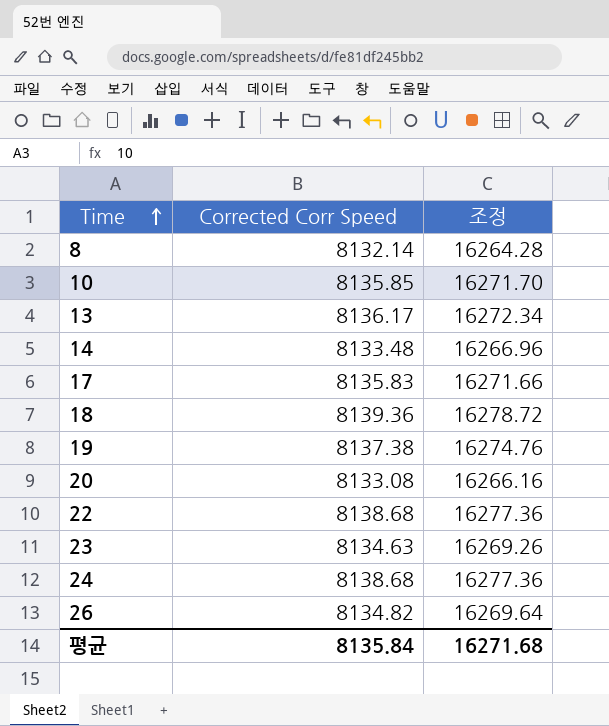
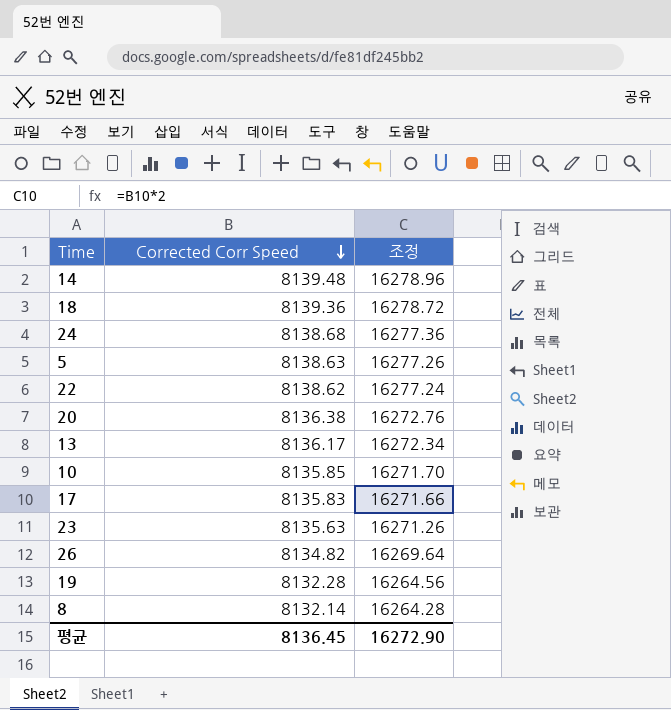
row order: Time ascending -> Corrected Corr Speed descending
14 | Corrected Corr Speed: 8133.48 -> 8139.48
14 | 조정: 16266.96 -> 16278.96
row 5: none -> 8138.63 | 16277.26
22 | Corrected Corr Speed: 8138.68 -> 8138.62
22 | 조정: 16277.36 -> 16277.24
20 | Corrected Corr Speed: 8133.08 -> 8136.38
20 | 조정: 16266.16 -> 16272.76
23 | Corrected Corr Speed: 8134.63 -> 8135.63
23 | 조정: 16269.26 -> 16271.26
19 | Corrected Corr Speed: 8137.38 -> 8132.28
19 | 조정: 16274.76 -> 16264.56
평균 | Corrected Corr Speed: 8135.84 -> 8136.45
평균 | 조정: 16271.68 -> 16272.90

